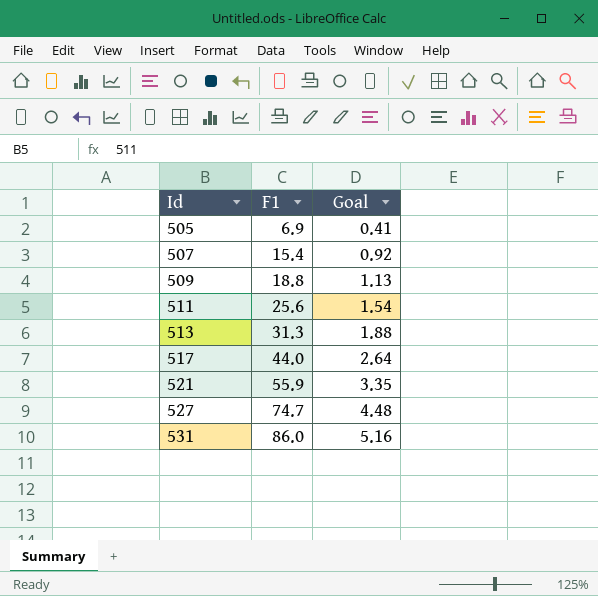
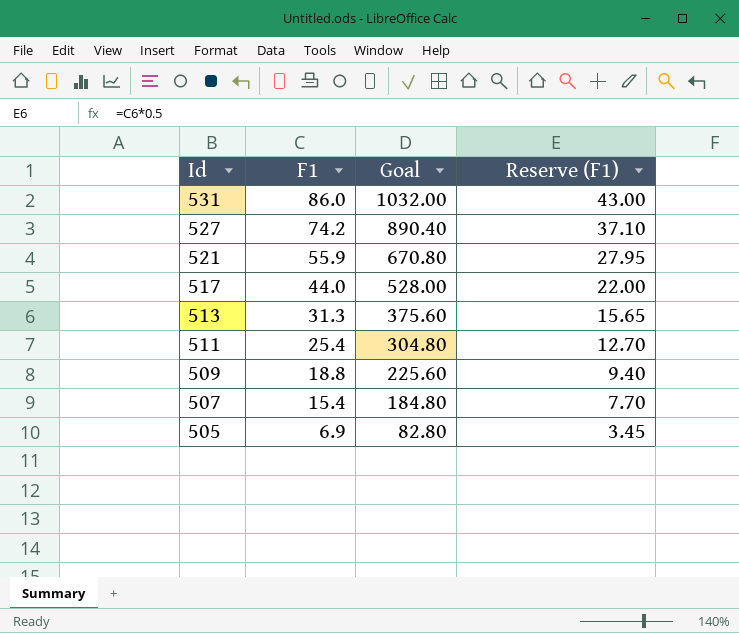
row order: Id ascending -> Id descending
column Goal | formula: [F1] * 0.06 -> [F1] * 12
column Reserve (F1) | formula: none -> [F1] * 0.5
527 | F1: 74.7 -> 74.2
511 | F1: 25.6 -> 25.4

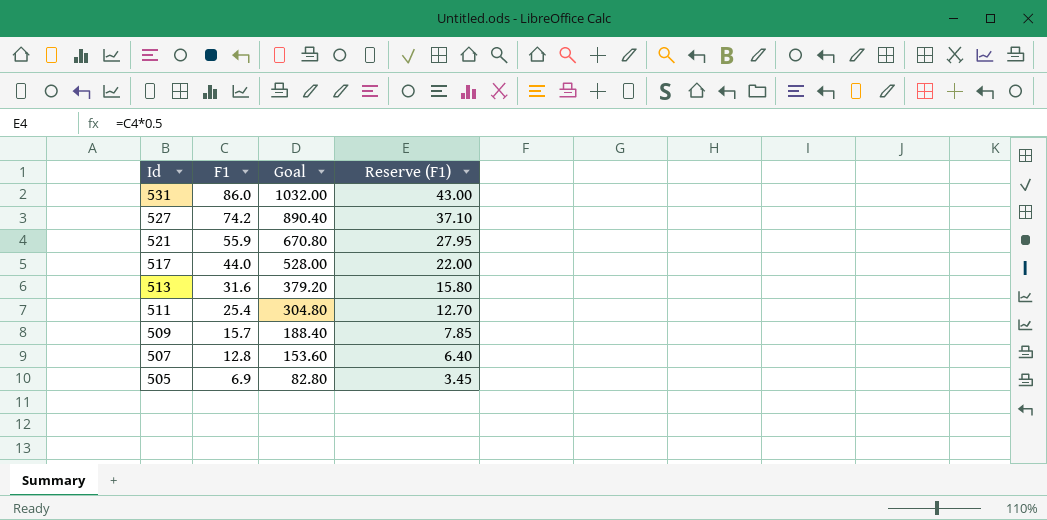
513 | F1: 31.3 -> 31.6
513 | Goal: 375.60 -> 379.20
513 | Reserve (F1): 15.65 -> 15.80
509 | F1: 18.8 -> 15.7
509 | Goal: 225.60 -> 188.40
509 | Reserve (F1): 9.40 -> 7.85
507 | F1: 15.4 -> 12.8
507 | Goal: 184.80 -> 153.60
507 | Reserve (F1): 7.70 -> 6.40

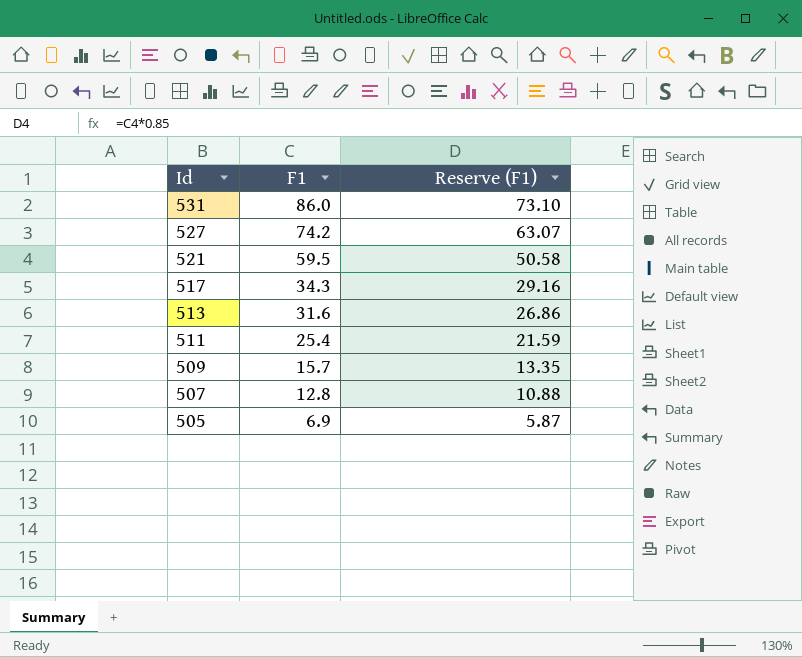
column Goal | formula: [F1] * 12 -> none
column Reserve (F1) | formula: [F1] * 0.5 -> [F1] * 0.85
521 | F1: 55.9 -> 59.5
517 | F1: 44.0 -> 34.3

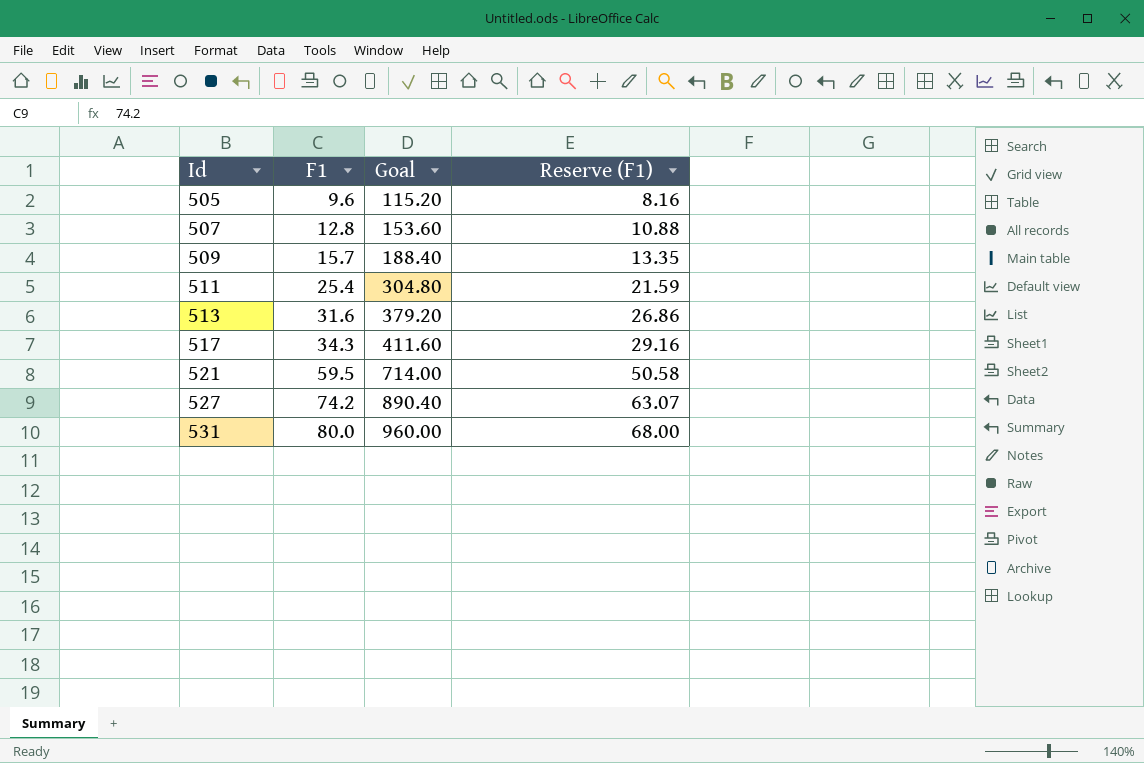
row order: Id descending -> Id ascending
column Goal | formula: none -> [F1] * 12
505 | F1: 6.9 -> 9.6
505 | Reserve (F1): 5.87 -> 8.16
531 | F1: 86.0 -> 80.0
531 | Reserve (F1): 73.10 -> 68.00

